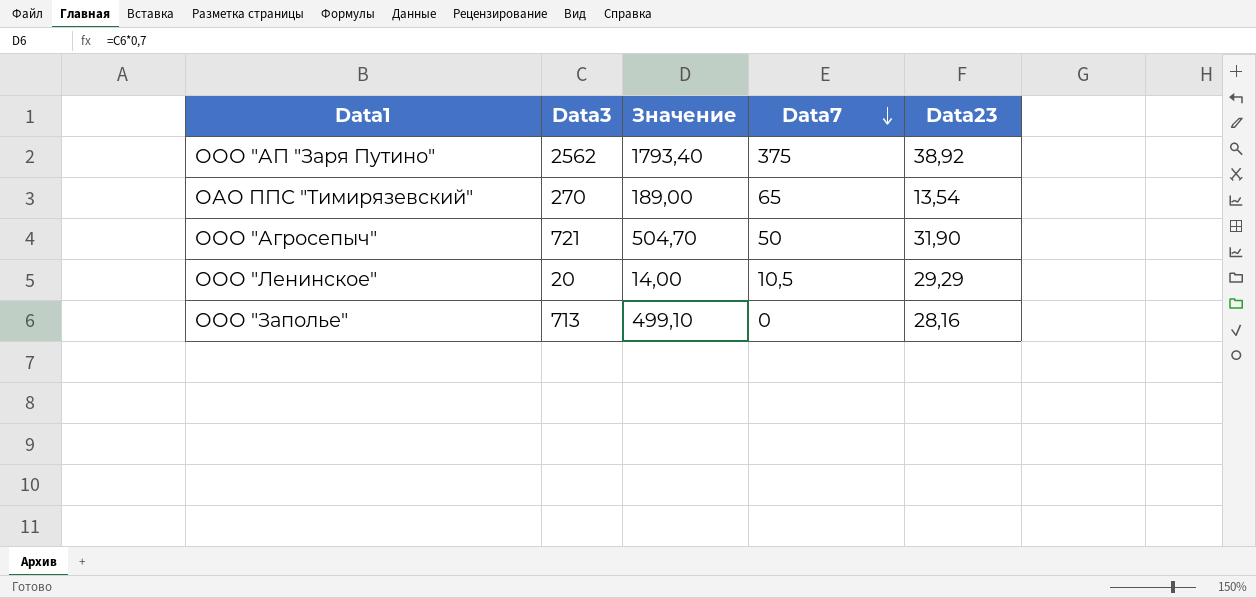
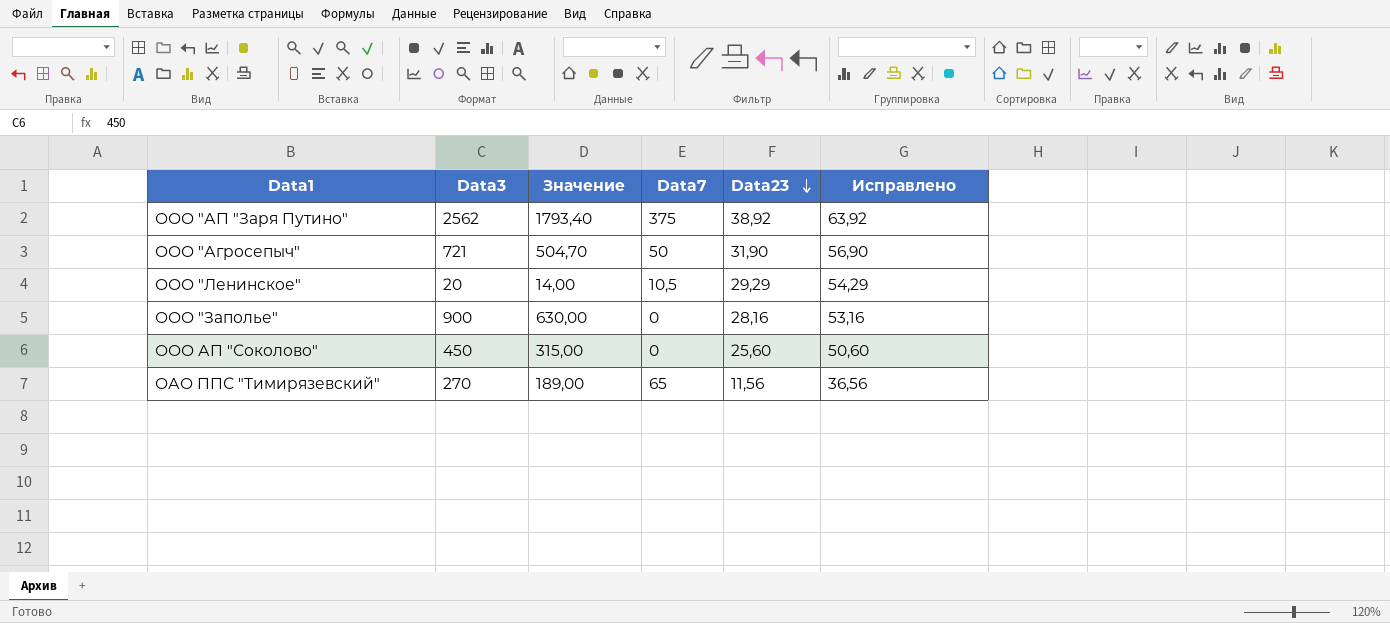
row order: Data7 descending -> Data23 descending
column Исправлено | formula: none -> [Data23] + 25
ООО "Заполье" | Data3: 713 -> 900
ООО "Заполье" | Значение: 499,10 -> 630,00
row ООО АП "Соколово": none -> 450 | 315,00 | 0 | 25,60 | 50,60
ОАО ППС "Тимирязевский" | Data23: 13,54 -> 11,56

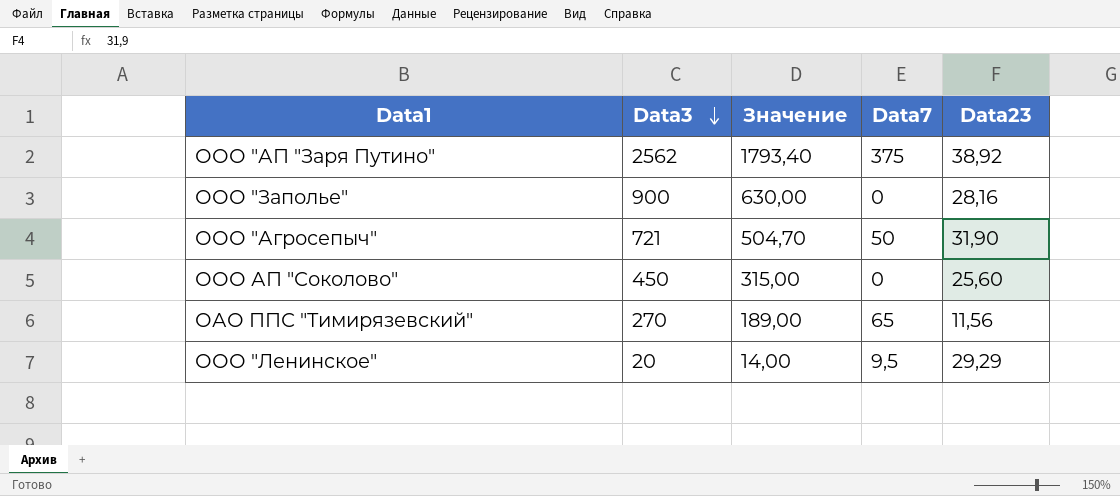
row order: Data23 descending -> Data3 descending
column Исправлено | formula: [Data23] + 25 -> none
ООО "Ленинское" | Data7: 10,5 -> 9,5

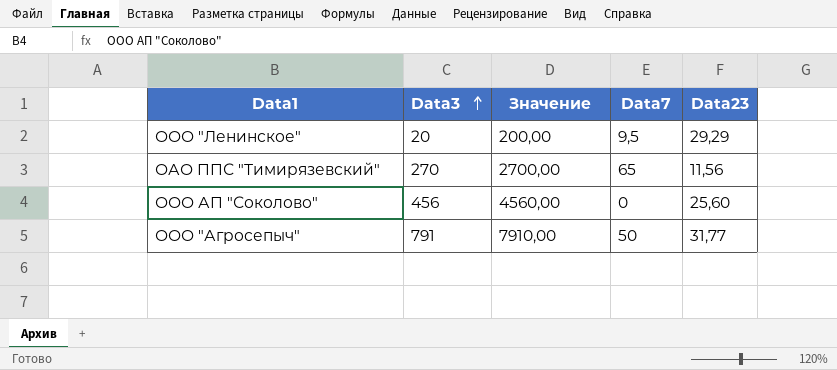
row order: Data3 descending -> Data3 ascending
column Значение | formula: [Data3] * 0,7 -> [Data3] * 10
row ООО "АП "Заря Путино": 2562 | 1793,40 | 375 | 38,92 -> none
row ООО "Заполье": 900 | 630,00 | 0 | 28,16 -> none
ООО АП "Соколово" | Data3: 450 -> 456
ООО "Агросепыч" | Data3: 721 -> 791
ООО "Агросепыч" | Data23: 31,90 -> 31,77

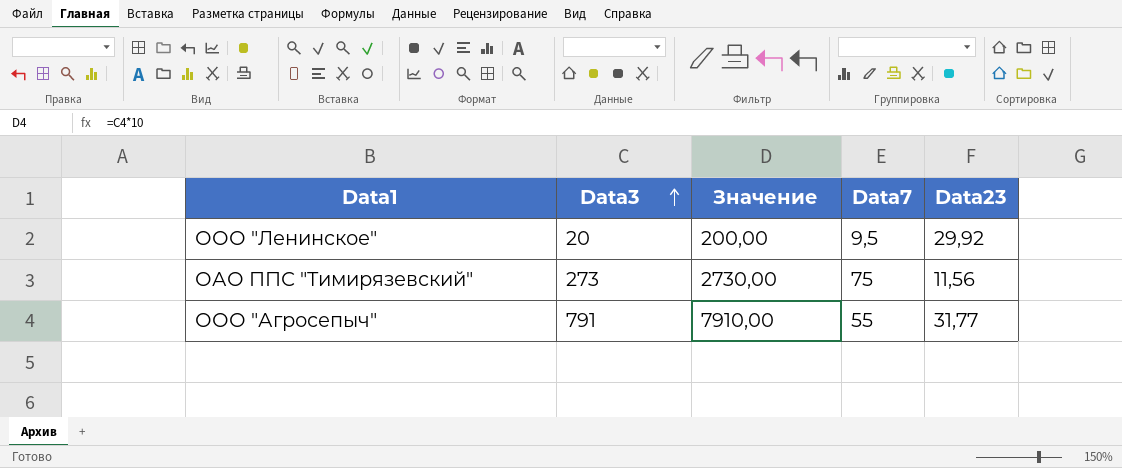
row ООО АП "Соколово": 456 | 4560,00 | 0 | 25,60 -> none
ООО "Ленинское" | Data23: 29,29 -> 29,92
ОАО ППС "Тимирязевский" | Data3: 270 -> 273
ОАО ППС "Тимирязевский" | Значение: 2700,00 -> 2730,00
ОАО ППС "Тимирязевский" | Data7: 65 -> 75
ООО "Агросепыч" | Data7: 50 -> 55

